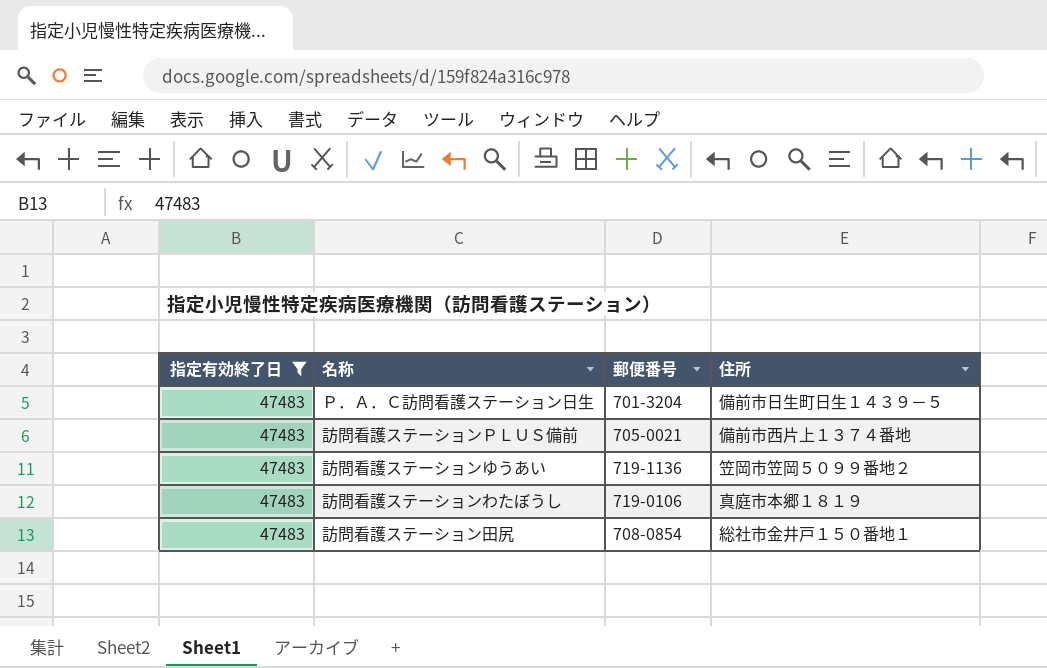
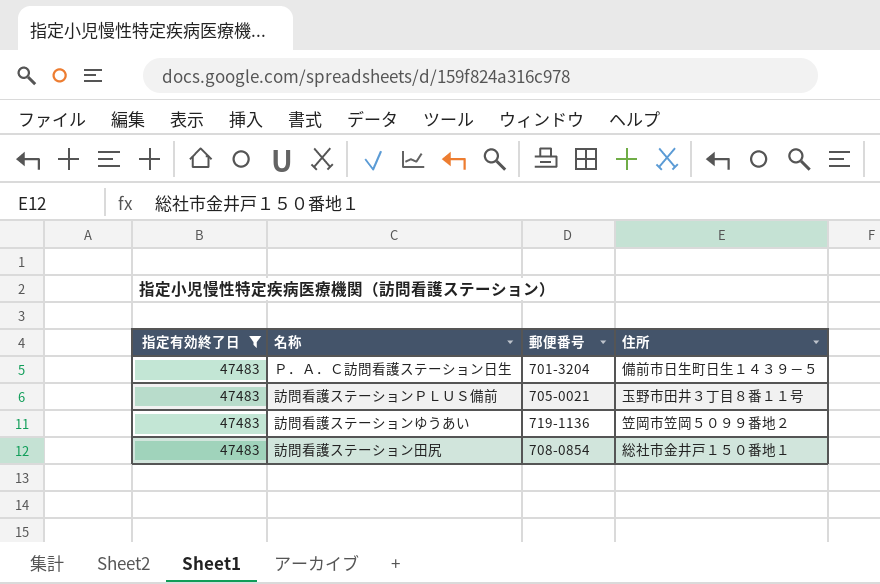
row 訪問看護ステーションわたぼうし: 47483 | 719-0106 | 真庭市本郷１８１９ -> none
訪問看護ステーションＰＬＵＳ備前 | 住所: 備前市西片上１３７４番地 -> 玉野市田井３丁目８番１１号

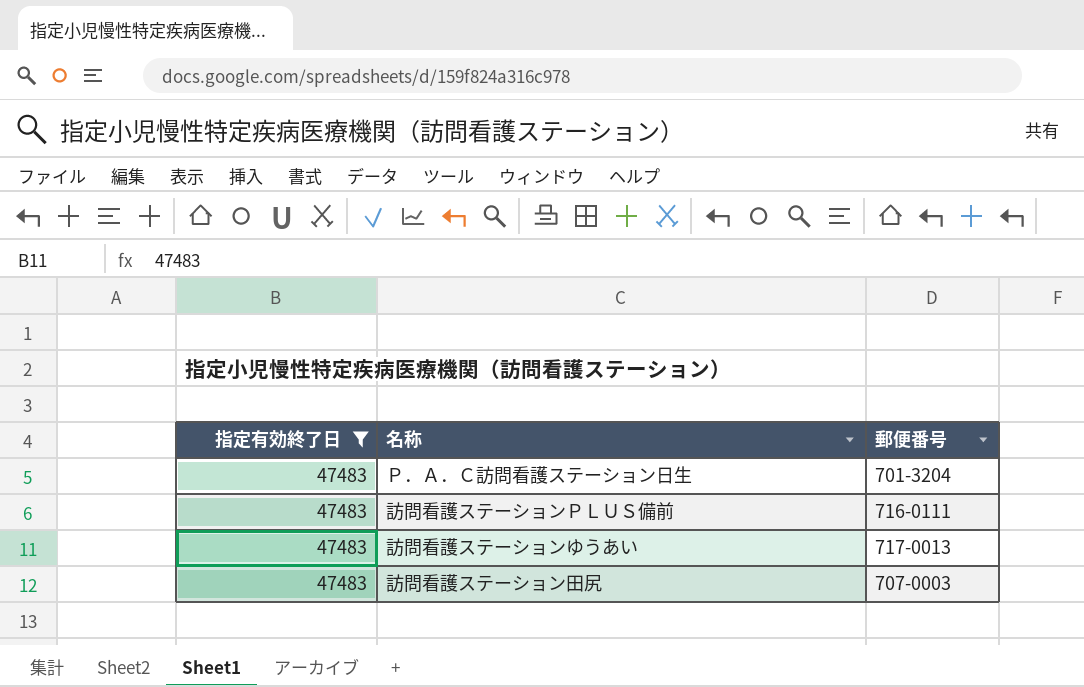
column 住所 | position: 4 -> none
訪問看護ステーションＰＬＵＳ備前 | 郵便番号: 705-0021 -> 716-0111
訪問看護ステーションゆうあい | 郵便番号: 719-1136 -> 717-0013
訪問看護ステーション田尻 | 郵便番号: 708-0854 -> 707-0003

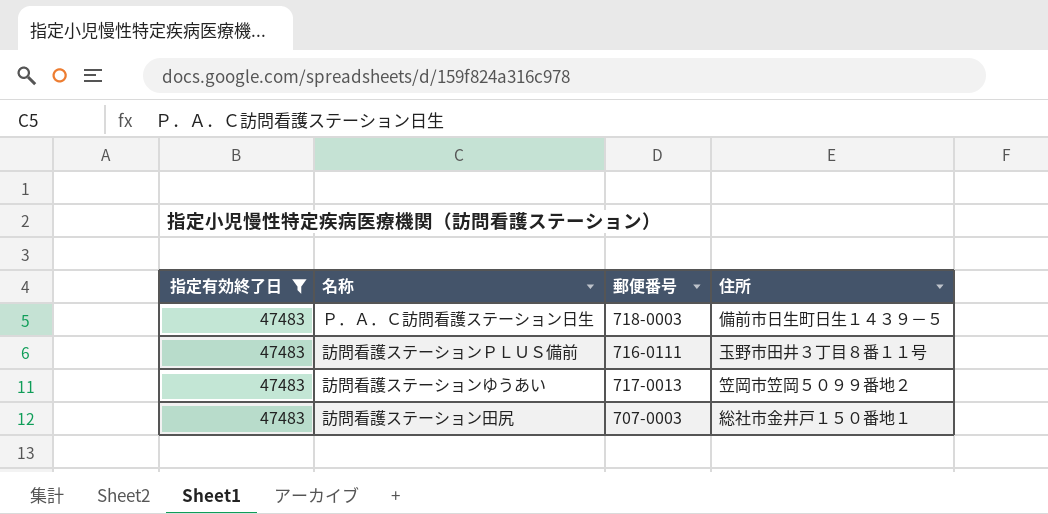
column 住所 | position: none -> 4
Ｐ．Ａ．Ｃ訪問看護ステーション日生 | 郵便番号: 701-3204 -> 718-0003

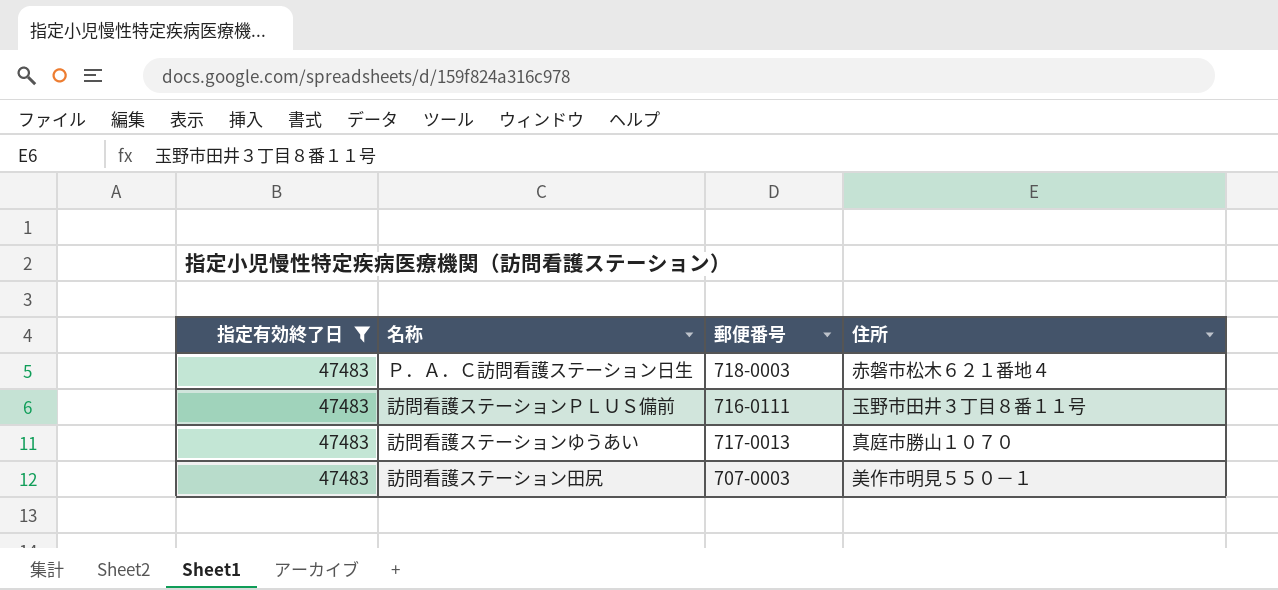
Ｐ．Ａ．Ｃ訪問看護ステーション日生 | 住所: 備前市日生町日生１４３９－５ -> 赤磐市松木６２１番地４
訪問看護ステーションゆうあい | 住所: 笠岡市笠岡５０９９番地２ -> 真庭市勝山１０７０
訪問看護ステーション田尻 | 住所: 総社市金井戸１５０番地１ -> 美作市明見５５０－１

